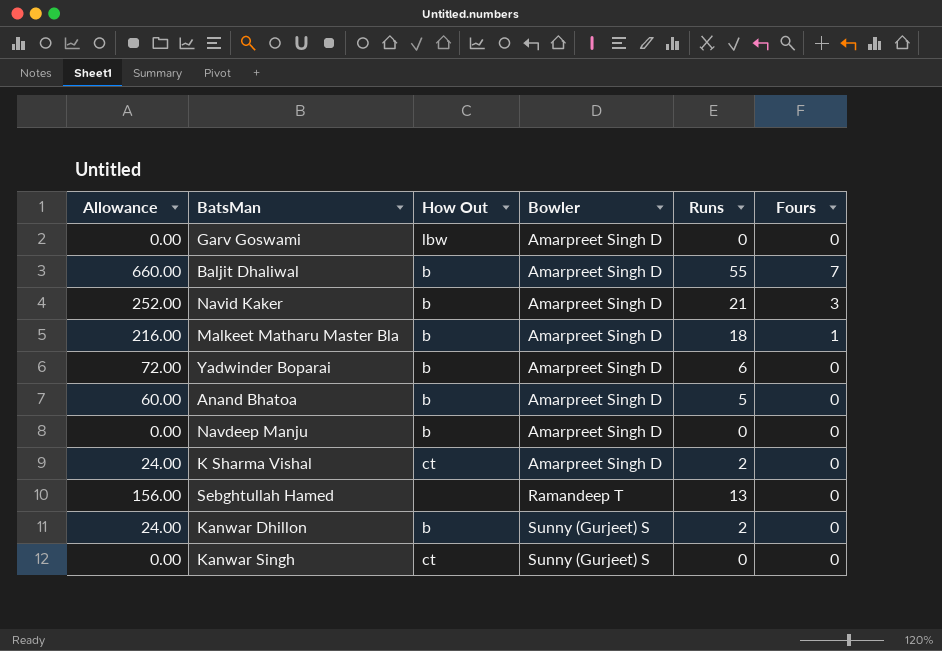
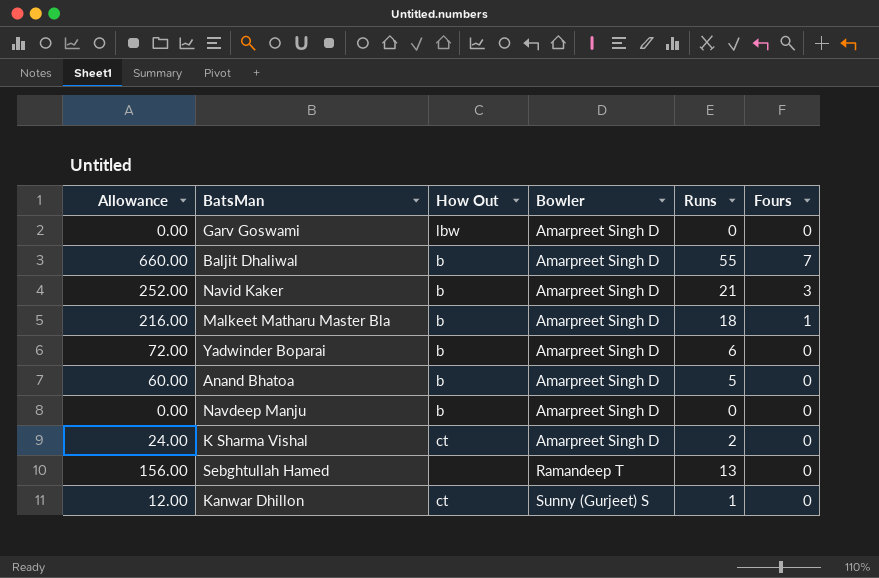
row Kanwar Singh: 0.00 | ct | Sunny (Gurjeet) S | 0 | 0 -> none
Kanwar Dhillon | Allowance: 24.00 -> 12.00
Kanwar Dhillon | How Out: b -> ct
Kanwar Dhillon | Runs: 2 -> 1

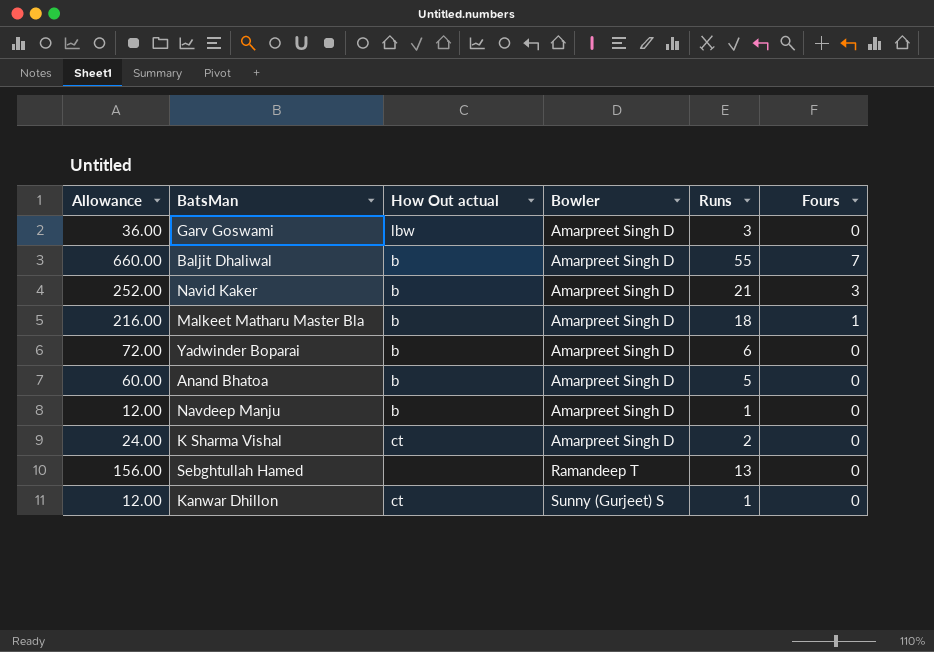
column name: How Out -> How Out actual
Garv Goswami | Allowance: 0.00 -> 36.00
Garv Goswami | Runs: 0 -> 3
Navdeep Manju | Allowance: 0.00 -> 12.00
Navdeep Manju | Runs: 0 -> 1

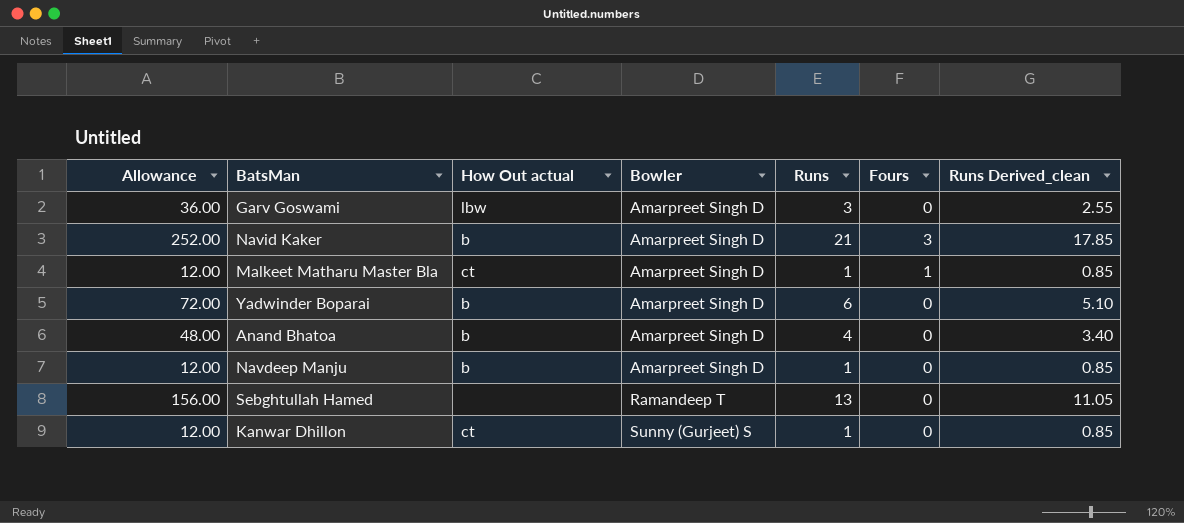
column Runs Derived_clean | formula: none -> [Runs] * 0.85
row Baljit Dhaliwal: 660.00 | b | Amarpreet Singh D | 55 | 7 -> none
row K Sharma Vishal: 24.00 | ct | Amarpreet Singh D | 2 | 0 -> none
Malkeet Matharu Master Bla | Allowance: 216.00 -> 12.00
Malkeet Matharu Master Bla | How Out actual: b -> ct
Malkeet Matharu Master Bla | Runs: 18 -> 1
Anand Bhatoa | Allowance: 60.00 -> 48.00
Anand Bhatoa | Runs: 5 -> 4

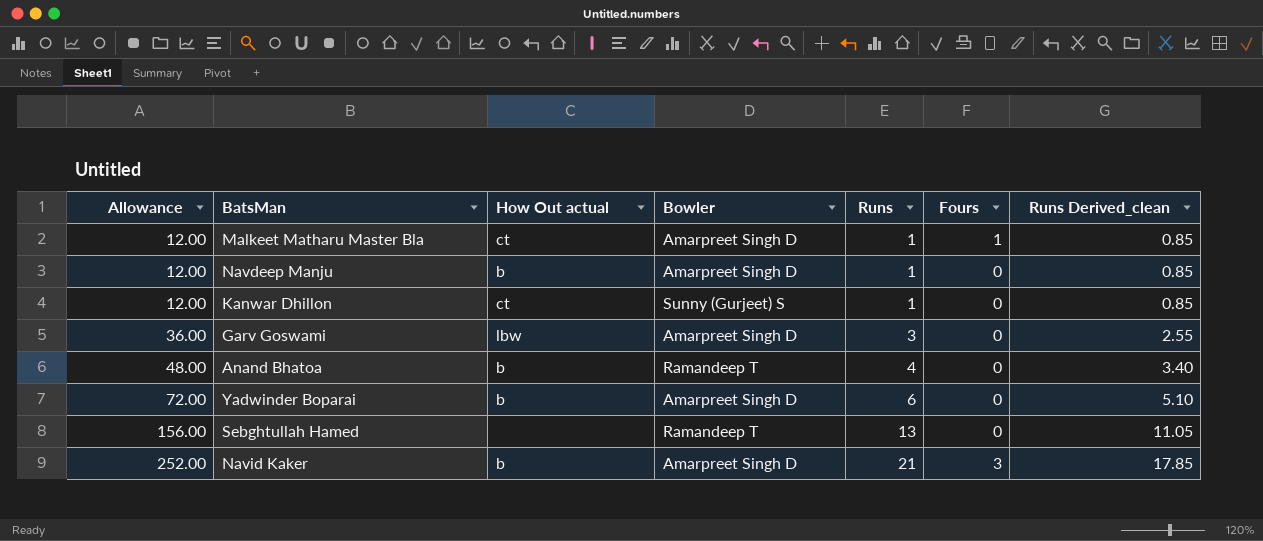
row order: Bowler ascending -> Allowance ascending
Anand Bhatoa | Bowler: Amarpreet Singh D -> Ramandeep T

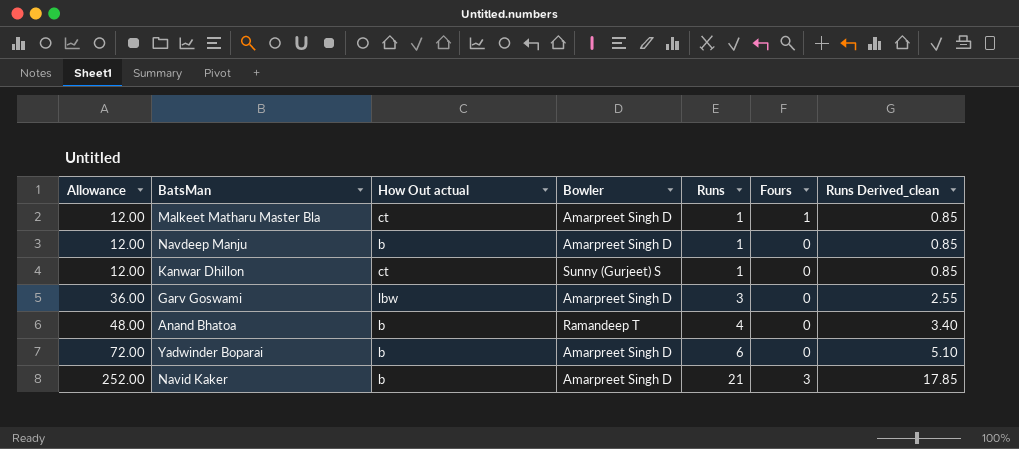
row Sebghtullah Hamed: 156.00 | none | Ramandeep T | 13 | 0 | 11.05 -> none

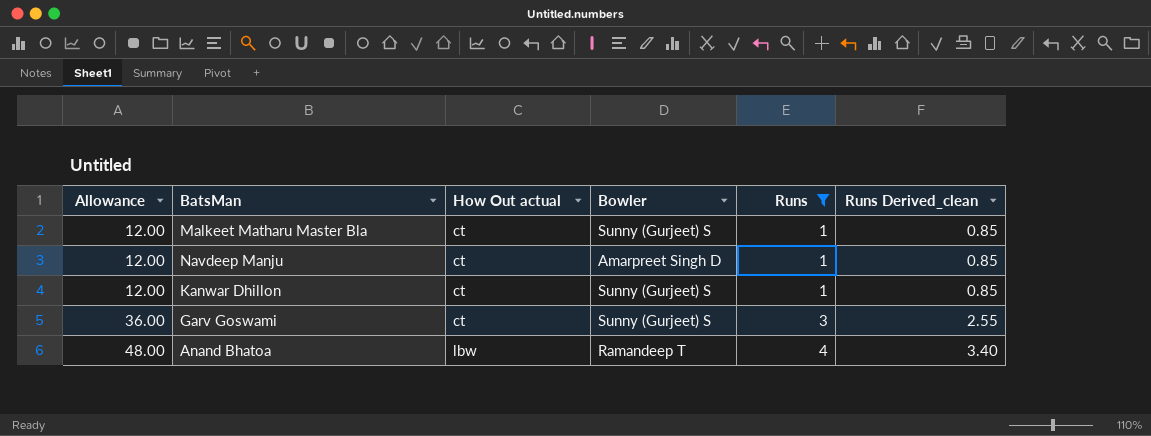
filter: none -> Runs <= 4
column Fours | position: 6 -> none
Malkeet Matharu Master Bla | Bowler: Amarpreet Singh D -> Sunny (Gurjeet) S
Navdeep Manju | How Out actual: b -> ct
Garv Goswami | How Out actual: lbw -> ct
Garv Goswami | Bowler: Amarpreet Singh D -> Sunny (Gurjeet) S
Anand Bhatoa | How Out actual: b -> lbw

